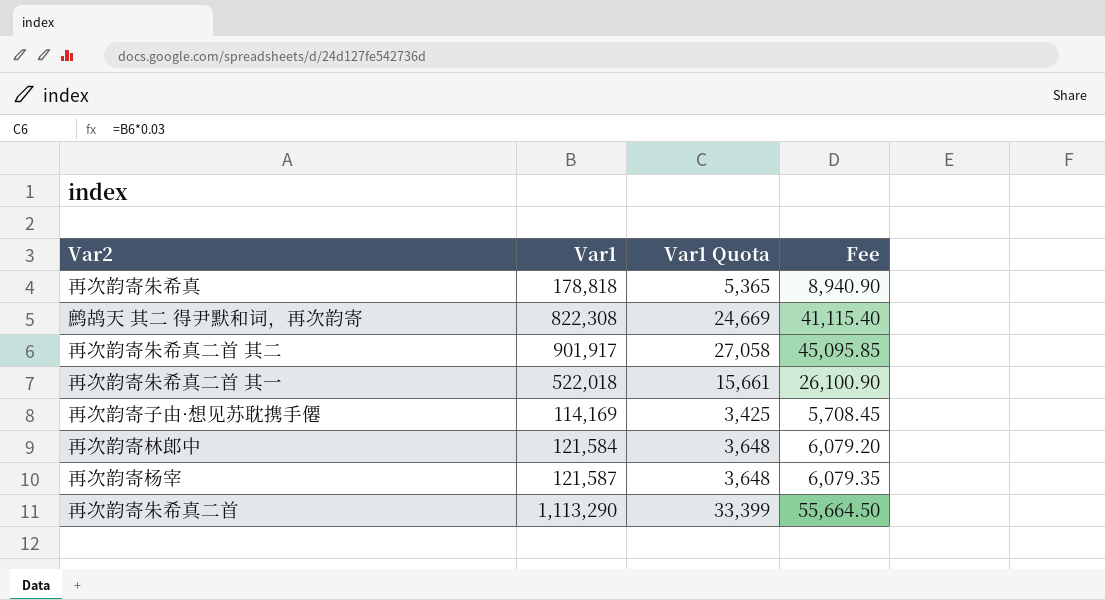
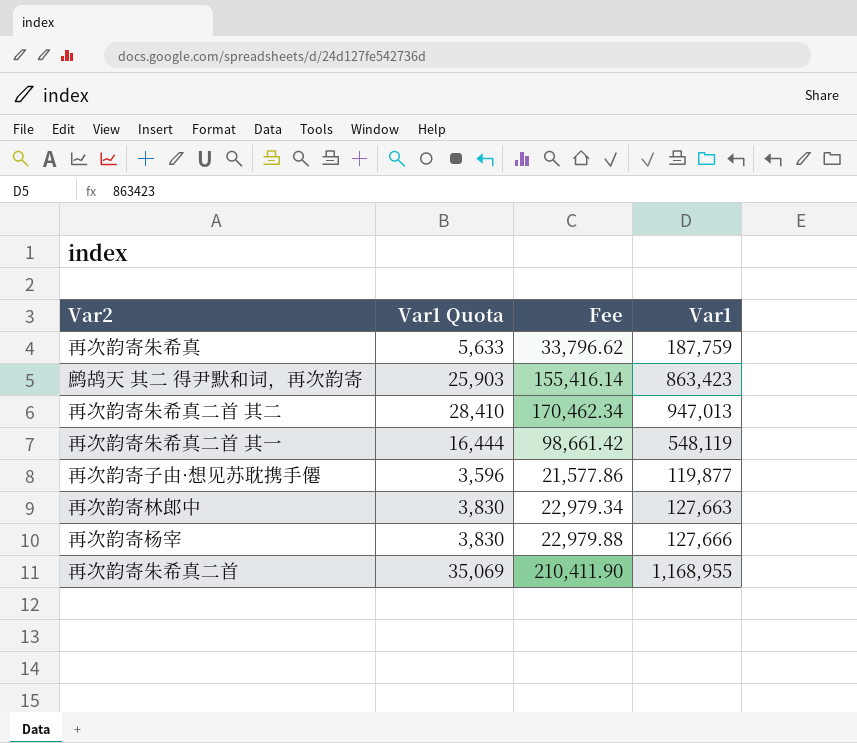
column Fee | formula: [Var1] * 0.05 -> [Var1] * 0.18
column Var1 | position: 2 -> 4
再次韵寄朱希真 | Var1 Quota: 5,365 -> 5,633
再次韵寄朱希真 | Var1: 178,818 -> 187,759
鹧鸪天 其二 得尹默和词，再次韵寄 | Var1 Quota: 24,669 -> 25,903
鹧鸪天 其二 得尹默和词，再次韵寄 | Var1: 822,308 -> 863,423
再次韵寄朱希真二首 其二 | Var1 Quota: 27,058 -> 28,410
再次韵寄朱希真二首 其二 | Var1: 901,917 -> 947,013
再次韵寄朱希真二首 其一 | Var1 Quota: 15,661 -> 16,444
再次韵寄朱希真二首 其一 | Var1: 522,018 -> 548,119
再次韵寄子由·想见苏耽携手僊 | Var1 Quota: 3,425 -> 3,596
再次韵寄子由·想见苏耽携手僊 | Var1: 114,169 -> 119,877
再次韵寄林郎中 | Var1 Quota: 3,648 -> 3,830
再次韵寄林郎中 | Var1: 121,584 -> 127,663
再次韵寄杨宰 | Var1 Quota: 3,648 -> 3,830
再次韵寄杨宰 | Var1: 121,587 -> 127,666
再次韵寄朱希真二首 | Var1 Quota: 33,399 -> 35,069
再次韵寄朱希真二首 | Var1: 1,113,290 -> 1,168,955

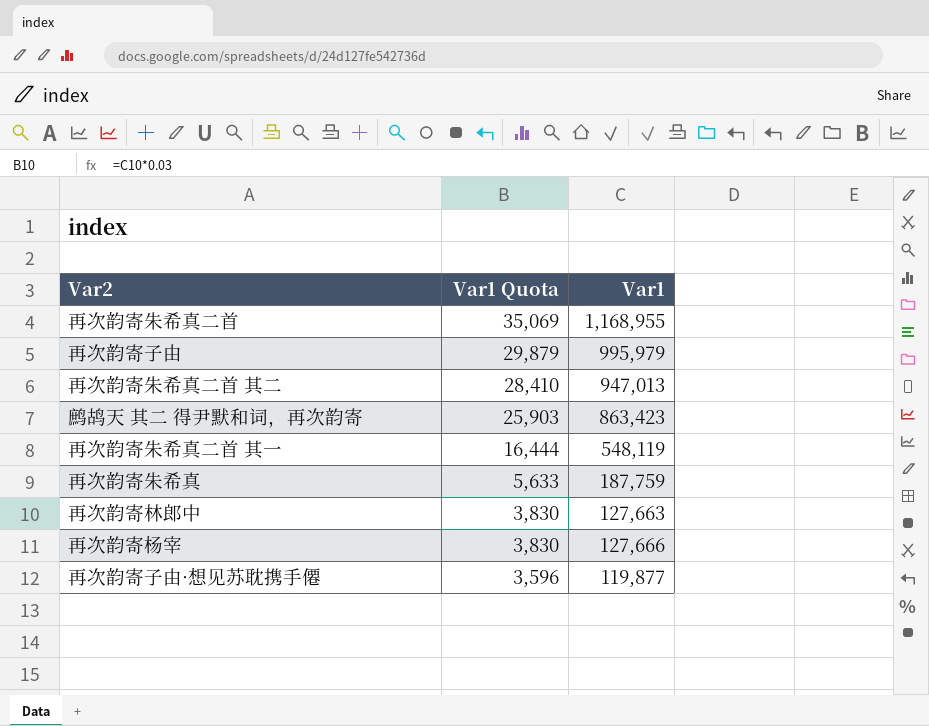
row order: none -> Var1 Quota descending
column Fee | formula: [Var1] * 0.18 -> none
row 再次韵寄子由: none -> 29,879 | 995,979

